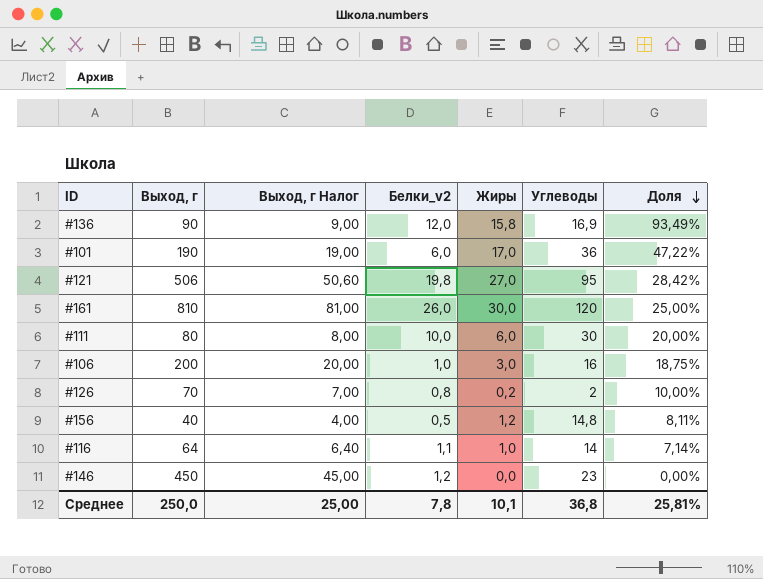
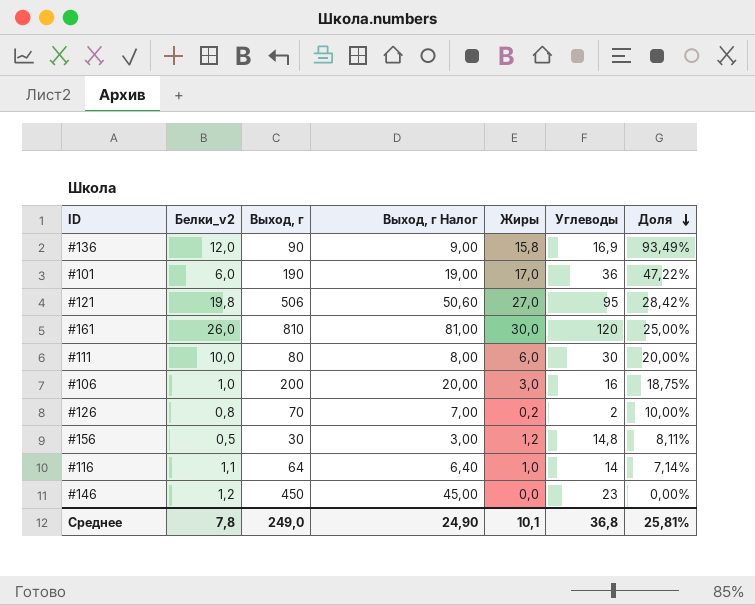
column Белки_v2 | position: 4 -> 2
#156 | Выход, г: 40 -> 30
#156 | Выход, г Налог: 4,00 -> 3,00
Среднее | Выход, г: 250,0 -> 249,0
Среднее | Выход, г Налог: 25,00 -> 24,90

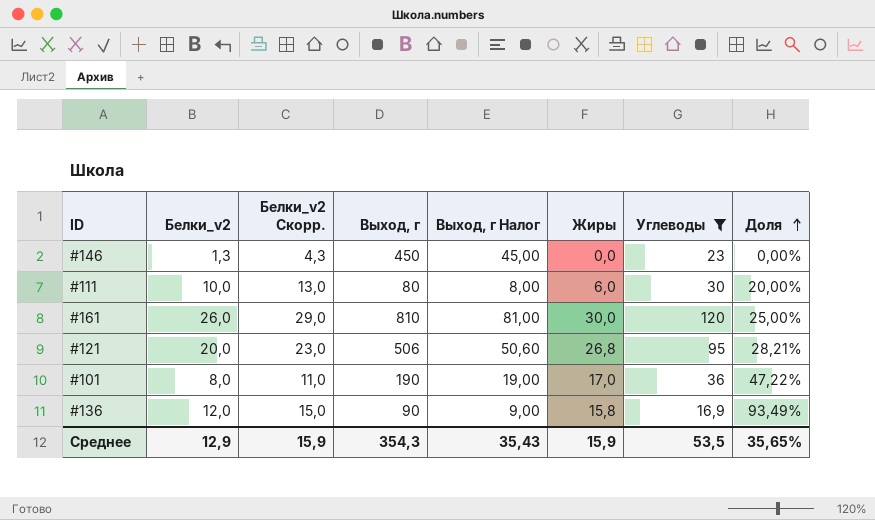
filter: none -> Углеводы >= 16,9
row order: Доля descending -> Доля ascending
column Белки_v2 Скорр. | formula: none -> [Белки_v2] + 3
#146 | Белки_v2: 1,2 -> 1,3
#121 | Белки_v2: 19,8 -> 20,0
#121 | Жиры: 27,0 -> 26,8
#121 | Доля: 28,42% -> 28,21%
#101 | Белки_v2: 6,0 -> 8,0
Среднее | Белки_v2: 7,8 -> 12,9
Среднее | Выход, г: 249,0 -> 354,3
Среднее | Выход, г Налог: 24,90 -> 35,43
Среднее | Жиры: 10,1 -> 15,9
Среднее | Углеводы: 36,8 -> 53,5
Среднее | Доля: 25,81% -> 35,65%

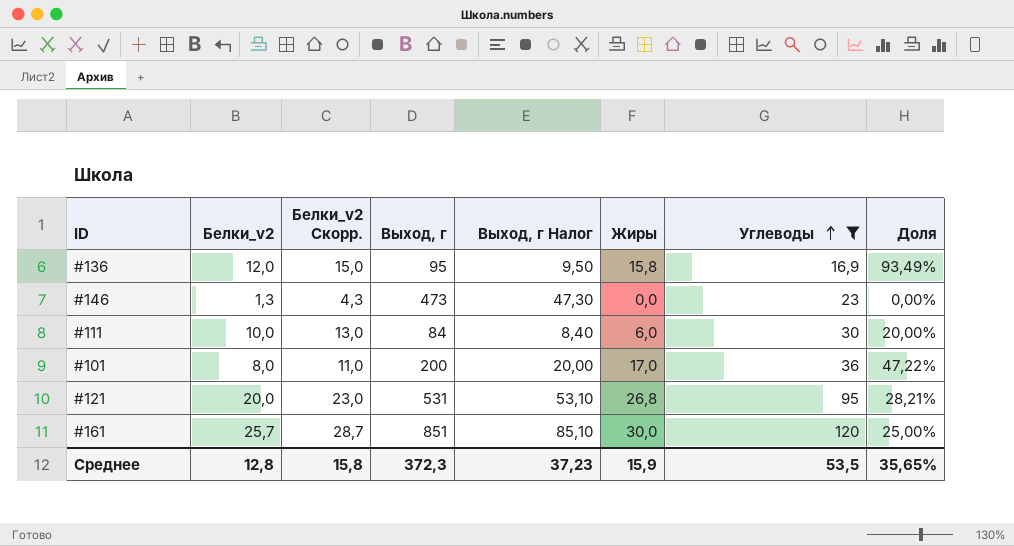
row order: Доля ascending -> Углеводы ascending
#136 | Выход, г: 90 -> 95
#136 | Выход, г Налог: 9,00 -> 9,50
#146 | Выход, г: 450 -> 473
#146 | Выход, г Налог: 45,00 -> 47,30
#111 | Выход, г: 80 -> 84
#111 | Выход, г Налог: 8,00 -> 8,40
#101 | Выход, г: 190 -> 200
#101 | Выход, г Налог: 19,00 -> 20,00
#121 | Выход, г: 506 -> 531
#121 | Выход, г Налог: 50,60 -> 53,10
#161 | Белки_v2: 26,0 -> 25,7
#161 | Белки_v2 Скорр.: 29,0 -> 28,7
#161 | Выход, г: 810 -> 851
#161 | Выход, г Налог: 81,00 -> 85,10
Среднее | Белки_v2: 12,9 -> 12,8
Среднее | Белки_v2 Скорр.: 15,9 -> 15,8
Среднее | Выход, г: 354,3 -> 372,3
Среднее | Выход, г Налог: 35,43 -> 37,23

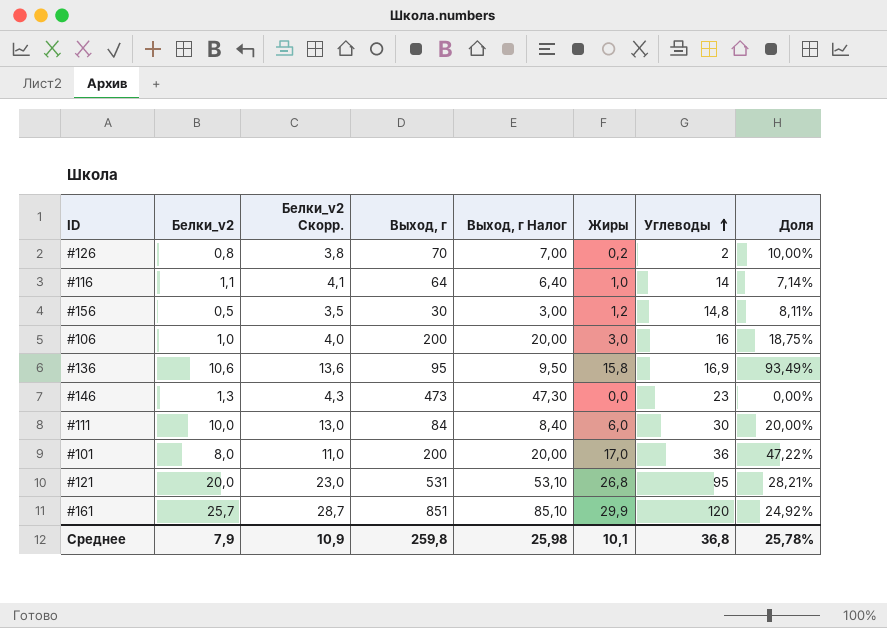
filter: Углеводы >= 16,9 -> none
#136 | Белки_v2: 12,0 -> 10,6
#136 | Белки_v2 Скорр.: 15,0 -> 13,6
#161 | Жиры: 30,0 -> 29,9
#161 | Доля: 25,00% -> 24,92%
Среднее | Белки_v2: 12,8 -> 7,9
Среднее | Белки_v2 Скорр.: 15,8 -> 10,9
Среднее | Выход, г: 372,3 -> 259,8
Среднее | Выход, г Налог: 37,23 -> 25,98
Среднее | Жиры: 15,9 -> 10,1
Среднее | Углеводы: 53,5 -> 36,8
Среднее | Доля: 35,65% -> 25,78%

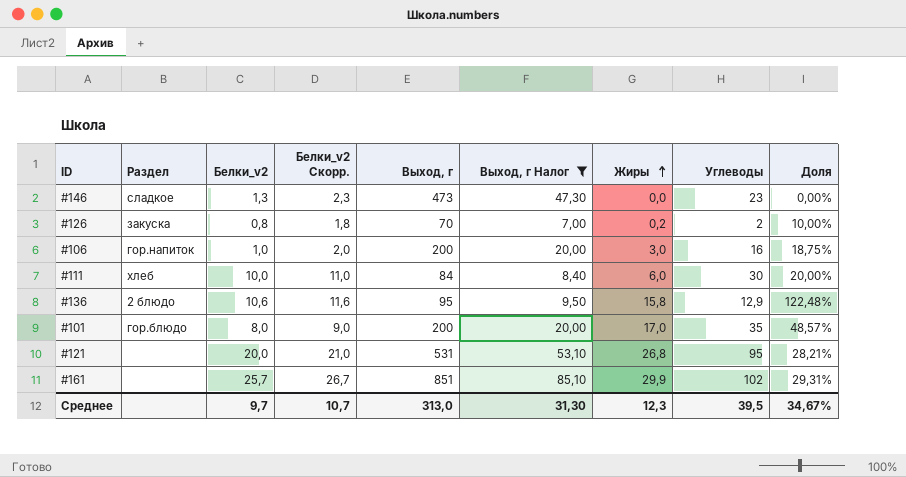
filter: none -> Выход, г Налог >= 7,00
row order: Углеводы ascending -> Жиры ascending
column Раздел | position: none -> 2
column Белки_v2 Скорр. | formula: [Белки_v2] + 3 -> [Белки_v2] + 1
#136 | Углеводы: 16,9 -> 12,9
#136 | Доля: 93,49% -> 122,48%
#101 | Углеводы: 36 -> 35
#101 | Доля: 47,22% -> 48,57%
#161 | Углеводы: 120 -> 102
#161 | Доля: 24,92% -> 29,31%
Среднее | Белки_v2: 7,9 -> 9,7
Среднее | Белки_v2 Скорр.: 10,9 -> 10,7
Среднее | Выход, г: 259,8 -> 313,0
Среднее | Выход, г Налог: 25,98 -> 31,30
Среднее | Жиры: 10,1 -> 12,3
Среднее | Углеводы: 36,8 -> 39,5
Среднее | Доля: 25,78% -> 34,67%

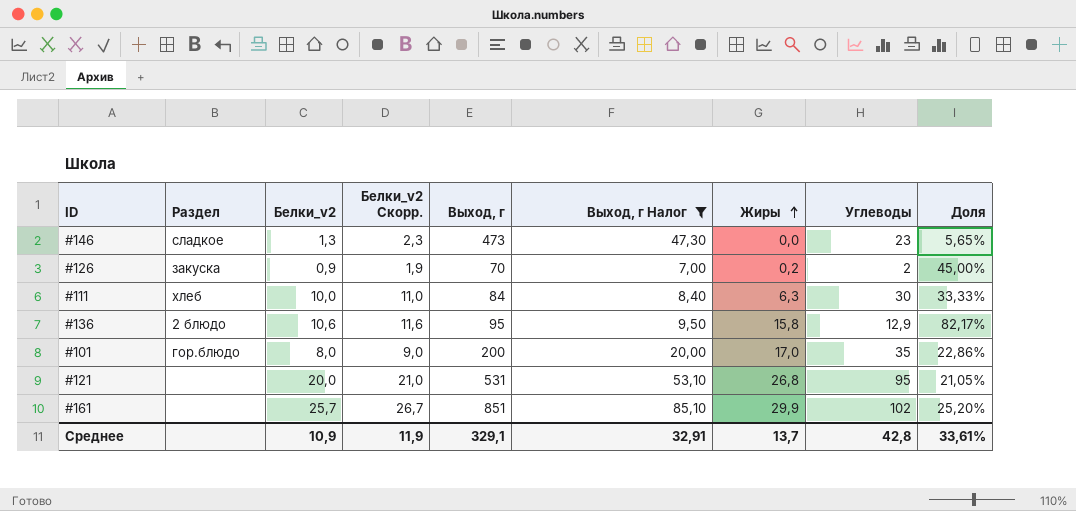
column Доля | formula: [Жиры] / [Углеводы] -> [Белки_v2] / [Углеводы]
row #106: гор.напиток | 1,0 | 2,0 | 200 | 20,00 | 3,0 | 16 | 18,75% -> none
#126 | Белки_v2: 0,8 -> 0,9
#126 | Белки_v2 Скорр.: 1,8 -> 1,9
#111 | Жиры: 6,0 -> 6,3
Среднее | Белки_v2: 9,7 -> 10,9
Среднее | Белки_v2 Скорр.: 10,7 -> 11,9
Среднее | Выход, г: 313,0 -> 329,1
Среднее | Выход, г Налог: 31,30 -> 32,91
Среднее | Жиры: 12,3 -> 13,7
Среднее | Углеводы: 39,5 -> 42,8
Среднее | Доля: 34,67% -> 33,61%

